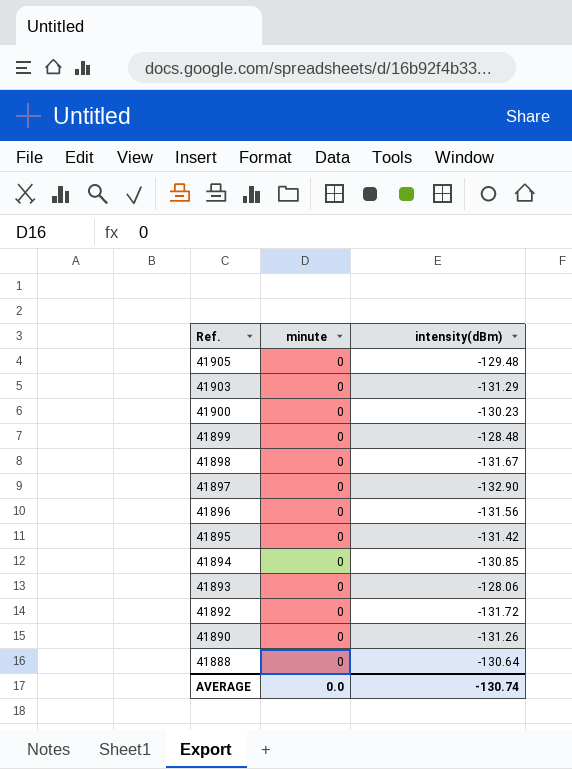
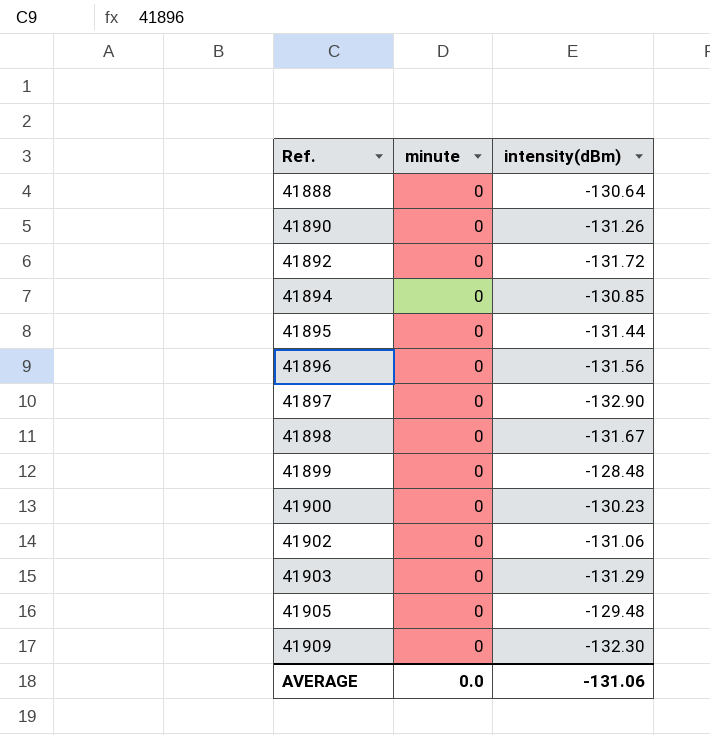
row order: Ref. descending -> Ref. ascending
row 41893: 0 | -128.06 -> none
41895 | intensity(dBm): -131.42 -> -131.44
row 41902: none -> 0 | -131.06
row 41909: none -> 0 | -132.30
AVERAGE | intensity(dBm): -130.74 -> -131.06

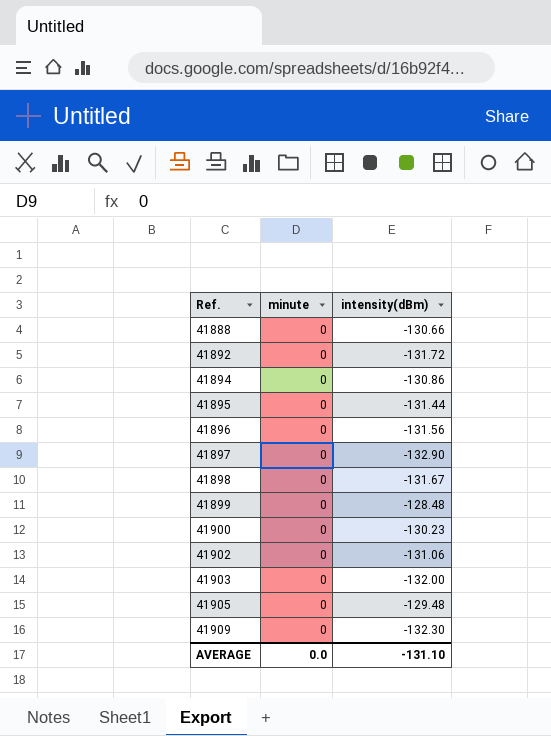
row 41890: 0 | -131.26 -> none
41888 | intensity(dBm): -130.64 -> -130.66
41894 | intensity(dBm): -130.85 -> -130.86
41903 | intensity(dBm): -131.29 -> -132.00
AVERAGE | intensity(dBm): -131.06 -> -131.10

